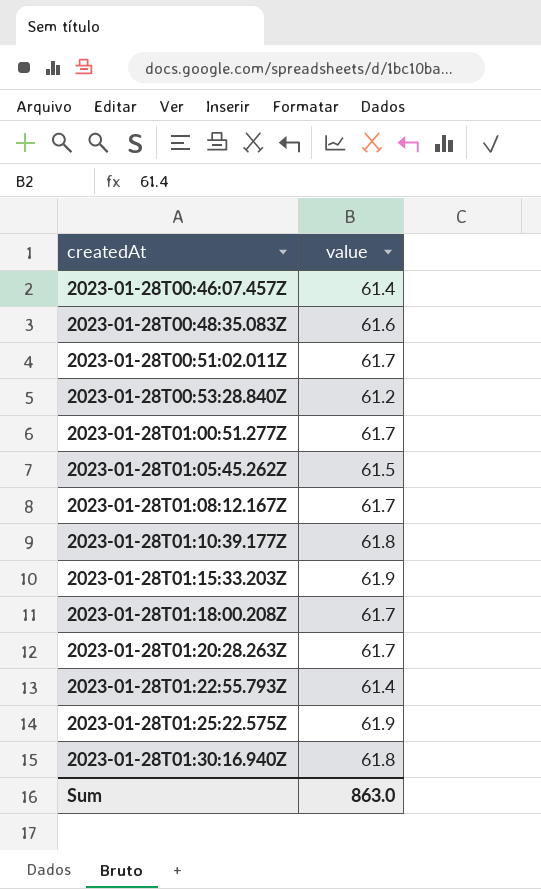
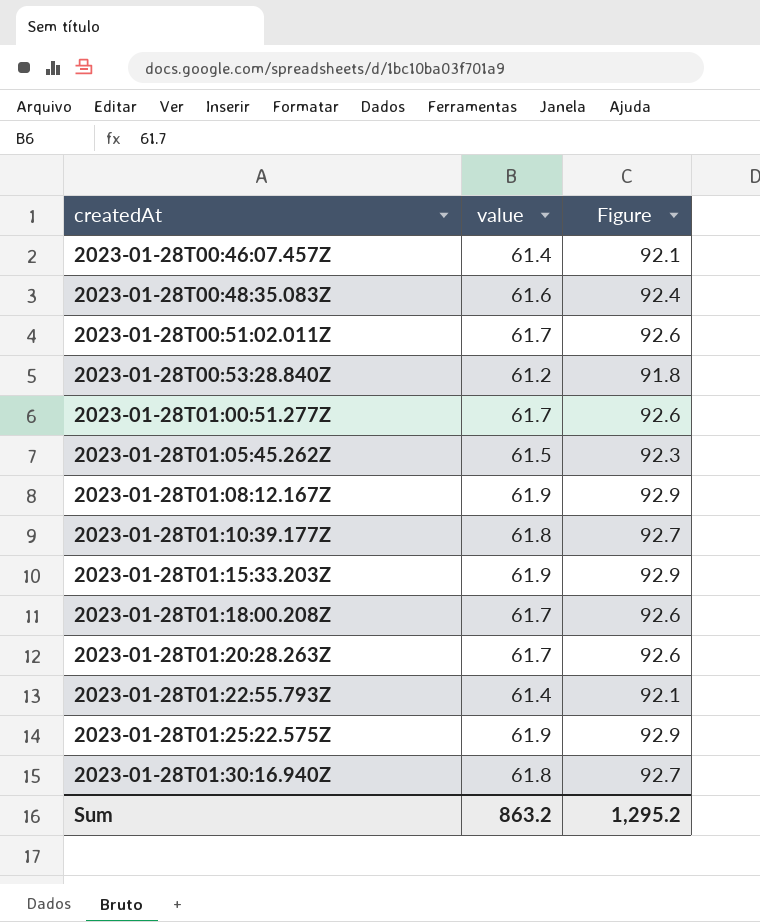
column Figure | formula: none -> [value] * 1.5
2023-01-28T01:08:12.167Z | value: 61.7 -> 61.9
Sum | value: 863.0 -> 863.2

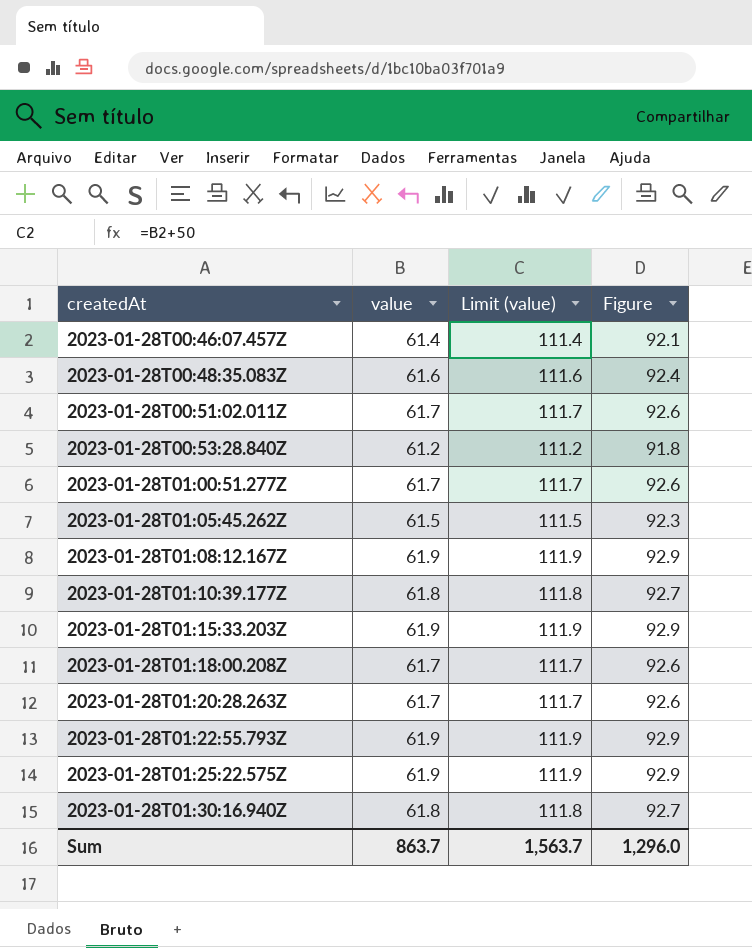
column Limit (value) | formula: none -> [value] + 50
2023-01-28T01:22:55.793Z | value: 61.4 -> 61.9
2023-01-28T01:22:55.793Z | Figure: 92.1 -> 92.9
Sum | value: 863.2 -> 863.7
Sum | Figure: 1,295.2 -> 1,296.0

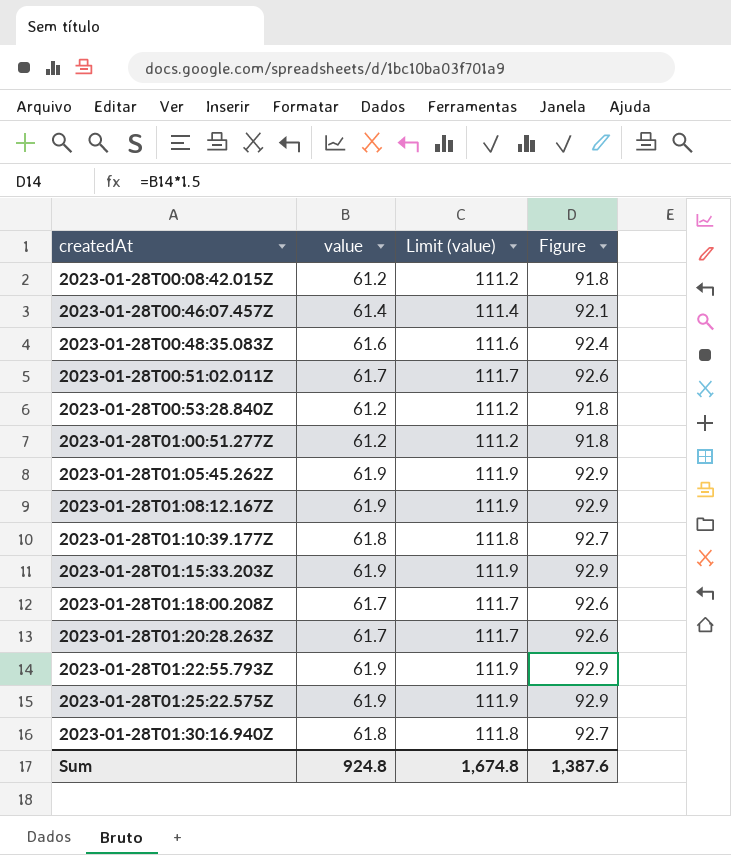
row 2023-01-28T00:08:42.015Z: none -> 61.2 | 111.2 | 91.8
2023-01-28T01:00:51.277Z | value: 61.7 -> 61.2
2023-01-28T01:00:51.277Z | Limit (value): 111.7 -> 111.2
2023-01-28T01:00:51.277Z | Figure: 92.6 -> 91.8
2023-01-28T01:05:45.262Z | value: 61.5 -> 61.9
2023-01-28T01:05:45.262Z | Limit (value): 111.5 -> 111.9
2023-01-28T01:05:45.262Z | Figure: 92.3 -> 92.9
Sum | value: 863.7 -> 924.8
Sum | Limit (value): 1,563.7 -> 1,674.8
Sum | Figure: 1,296.0 -> 1,387.6

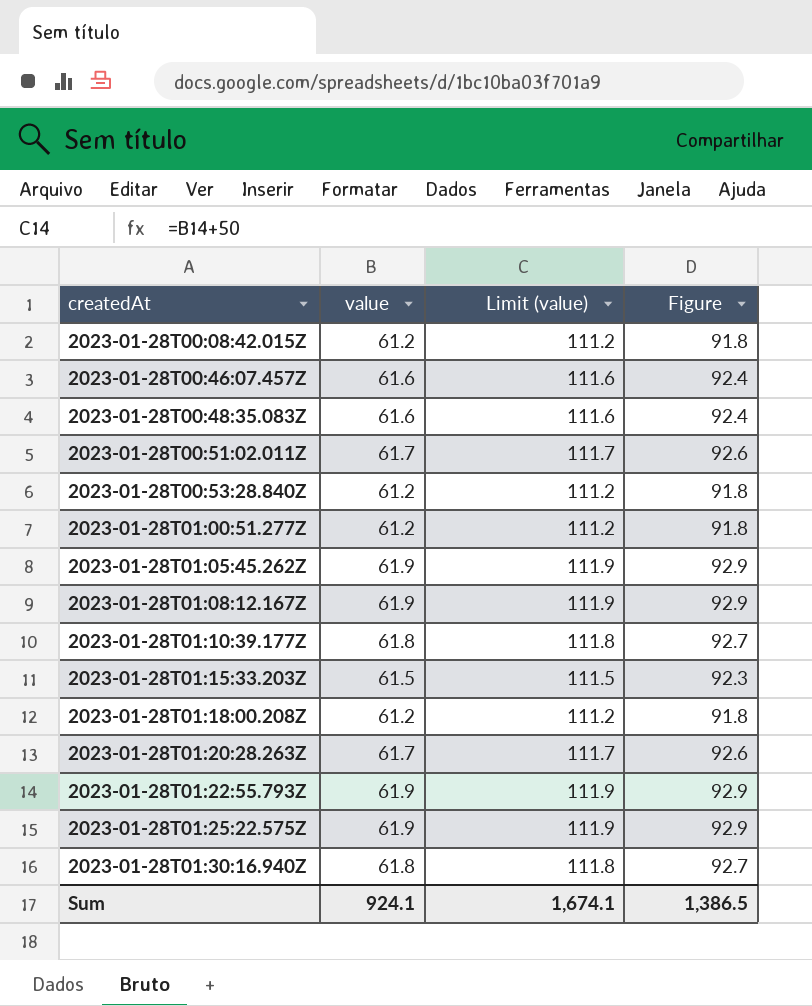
2023-01-28T00:46:07.457Z | value: 61.4 -> 61.6
2023-01-28T00:46:07.457Z | Limit (value): 111.4 -> 111.6
2023-01-28T00:46:07.457Z | Figure: 92.1 -> 92.4
2023-01-28T01:15:33.203Z | value: 61.9 -> 61.5
2023-01-28T01:15:33.203Z | Limit (value): 111.9 -> 111.5
2023-01-28T01:15:33.203Z | Figure: 92.9 -> 92.3
2023-01-28T01:18:00.208Z | value: 61.7 -> 61.2
2023-01-28T01:18:00.208Z | Limit (value): 111.7 -> 111.2
2023-01-28T01:18:00.208Z | Figure: 92.6 -> 91.8
Sum | value: 924.8 -> 924.1
Sum | Limit (value): 1,674.8 -> 1,674.1
Sum | Figure: 1,387.6 -> 1,386.5

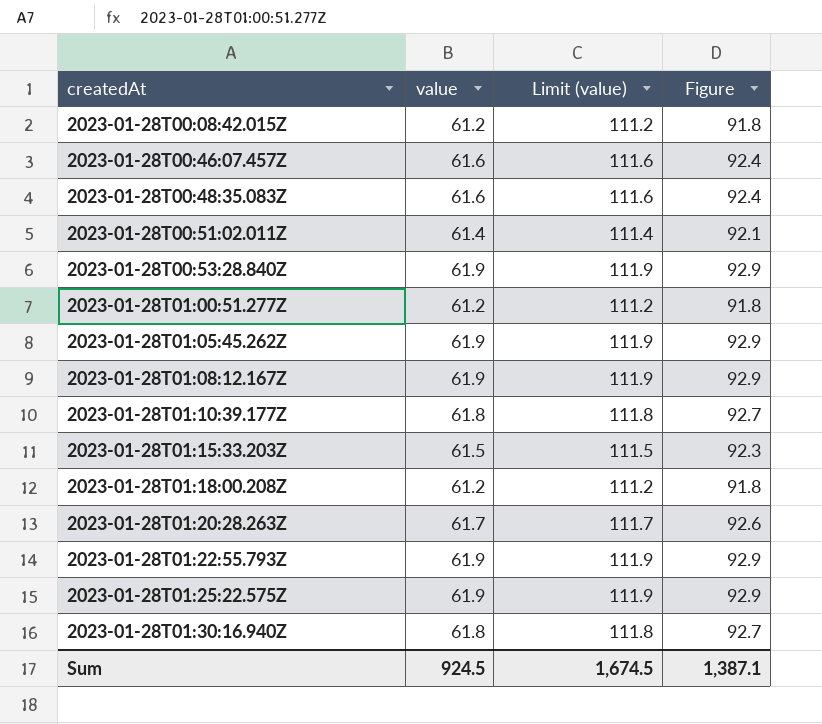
2023-01-28T00:51:02.011Z | value: 61.7 -> 61.4
2023-01-28T00:51:02.011Z | Limit (value): 111.7 -> 111.4
2023-01-28T00:51:02.011Z | Figure: 92.6 -> 92.1
2023-01-28T00:53:28.840Z | value: 61.2 -> 61.9
2023-01-28T00:53:28.840Z | Limit (value): 111.2 -> 111.9
2023-01-28T00:53:28.840Z | Figure: 91.8 -> 92.9
Sum | value: 924.1 -> 924.5
Sum | Limit (value): 1,674.1 -> 1,674.5
Sum | Figure: 1,386.5 -> 1,387.1

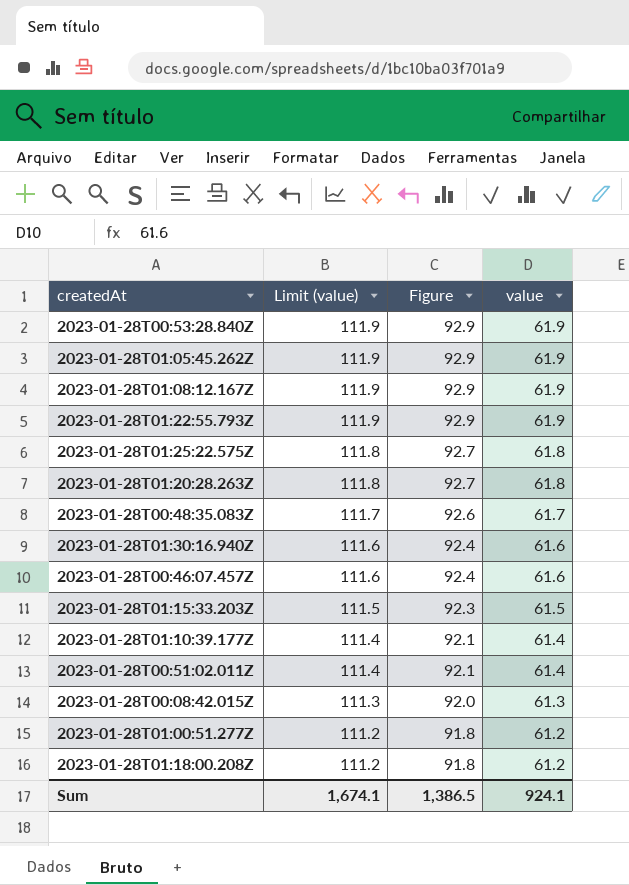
row order: createdAt ascending -> Limit (value) descending
column value | position: 2 -> 4
2023-01-28T01:25:22.575Z | Limit (value): 111.9 -> 111.8
2023-01-28T01:25:22.575Z | Figure: 92.9 -> 92.7
2023-01-28T01:25:22.575Z | value: 61.9 -> 61.8
2023-01-28T01:20:28.263Z | Limit (value): 111.7 -> 111.8
2023-01-28T01:20:28.263Z | Figure: 92.6 -> 92.7
2023-01-28T01:20:28.263Z | value: 61.7 -> 61.8
2023-01-28T00:48:35.083Z | Limit (value): 111.6 -> 111.7
2023-01-28T00:48:35.083Z | Figure: 92.4 -> 92.6
2023-01-28T00:48:35.083Z | value: 61.6 -> 61.7
2023-01-28T01:30:16.940Z | Limit (value): 111.8 -> 111.6
2023-01-28T01:30:16.940Z | Figure: 92.7 -> 92.4
2023-01-28T01:30:16.940Z | value: 61.8 -> 61.6
2023-01-28T01:10:39.177Z | Limit (value): 111.8 -> 111.4
2023-01-28T01:10:39.177Z | Figure: 92.7 -> 92.1
2023-01-28T01:10:39.177Z | value: 61.8 -> 61.4
2023-01-28T00:08:42.015Z | Limit (value): 111.2 -> 111.3
2023-01-28T00:08:42.015Z | Figure: 91.8 -> 92.0
2023-01-28T00:08:42.015Z | value: 61.2 -> 61.3
Sum | Limit (value): 1,674.5 -> 1,674.1
Sum | Figure: 1,387.1 -> 1,386.5
Sum | value: 924.5 -> 924.1

